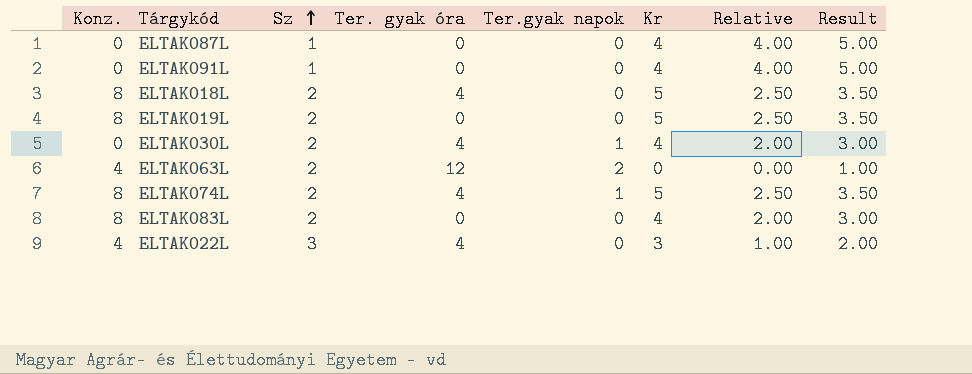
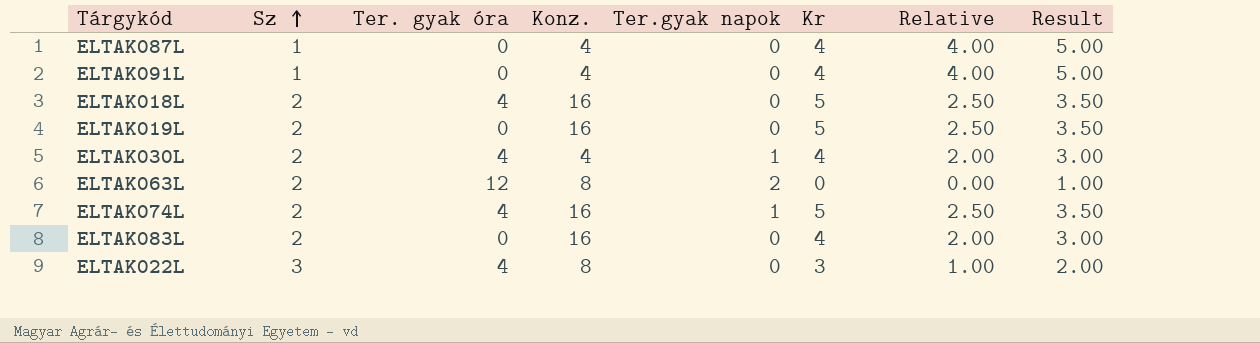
column Konz. | position: 1 -> 4
ELTAK087L | Konz.: 0 -> 4
ELTAK091L | Konz.: 0 -> 4
ELTAK018L | Konz.: 8 -> 16
ELTAK019L | Konz.: 8 -> 16
ELTAK030L | Konz.: 0 -> 4
ELTAK063L | Konz.: 4 -> 8
ELTAK074L | Konz.: 8 -> 16
ELTAK083L | Konz.: 8 -> 16
ELTAK022L | Konz.: 4 -> 8

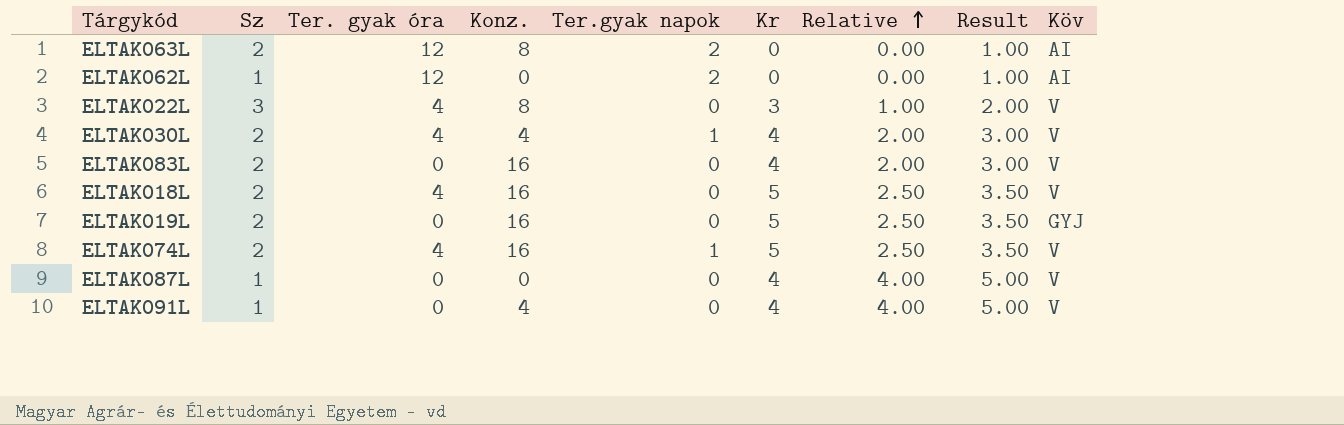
row order: Sz ascending -> Relative ascending
column Köv | position: none -> 9
row ELTAK062L: none -> 1 | 12 | 0 | 2 | 0 | 0.00 | 1.00 | AI
ELTAK087L | Konz.: 4 -> 0

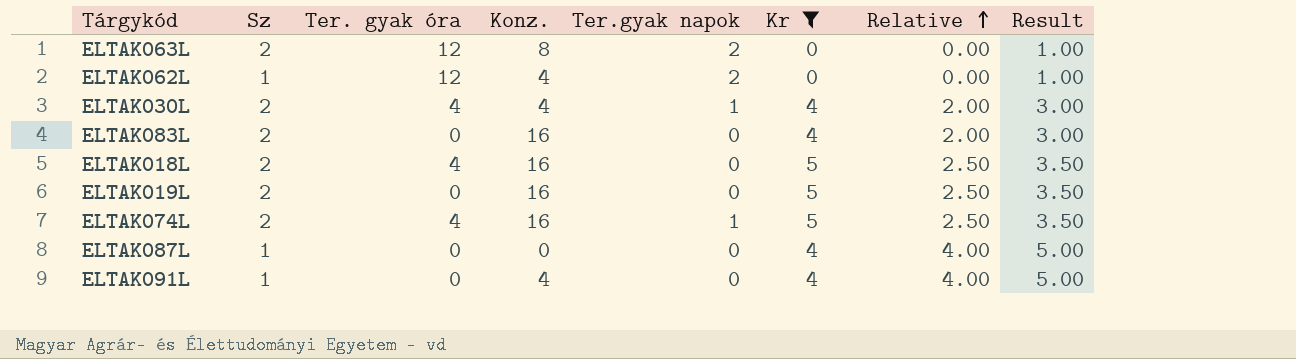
filter: none -> Kr != 3
column Köv | position: 9 -> none
ELTAK062L | Konz.: 0 -> 4

